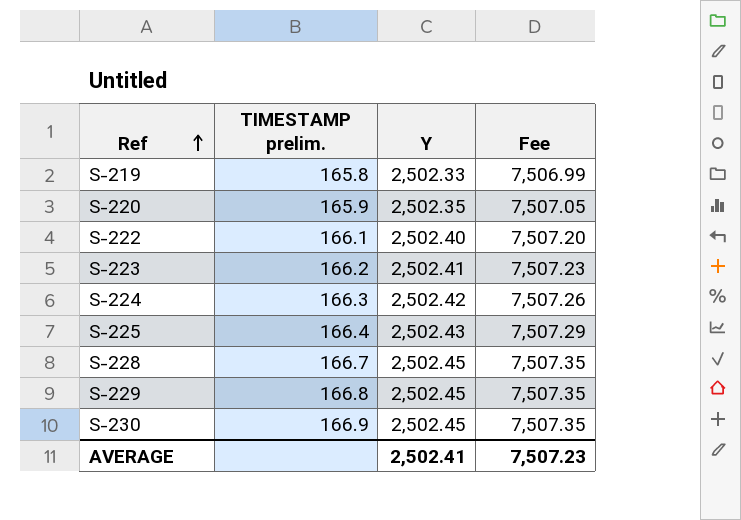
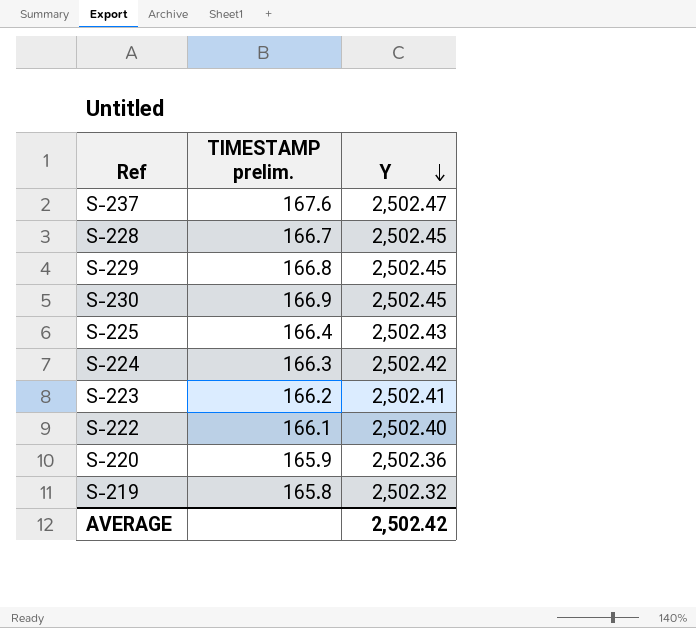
row order: Ref ascending -> Y descending
column Fee | formula: [Y] * 3 -> none
row S-237: none -> 167.6 | 2,502.47
S-220 | Y: 2,502.35 -> 2,502.36
S-219 | Y: 2,502.33 -> 2,502.32
AVERAGE | Y: 2,502.41 -> 2,502.42

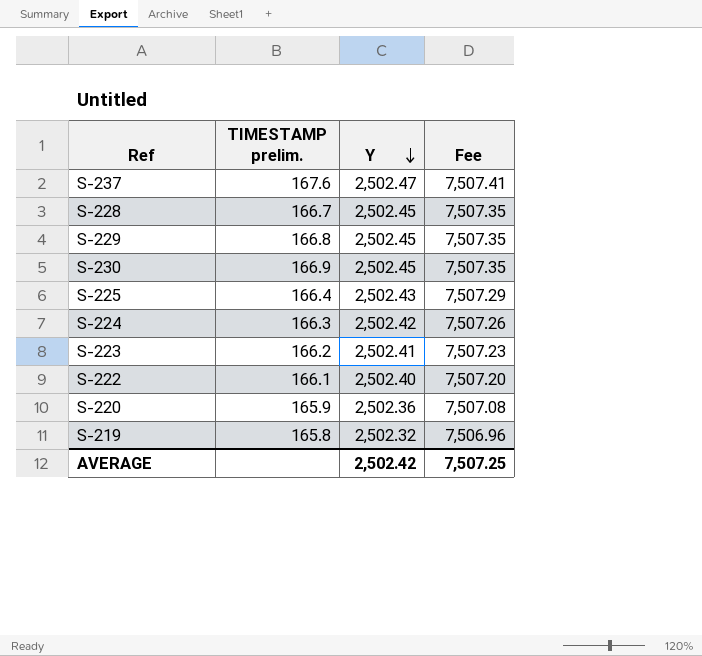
column Fee | formula: none -> [Y] * 3

